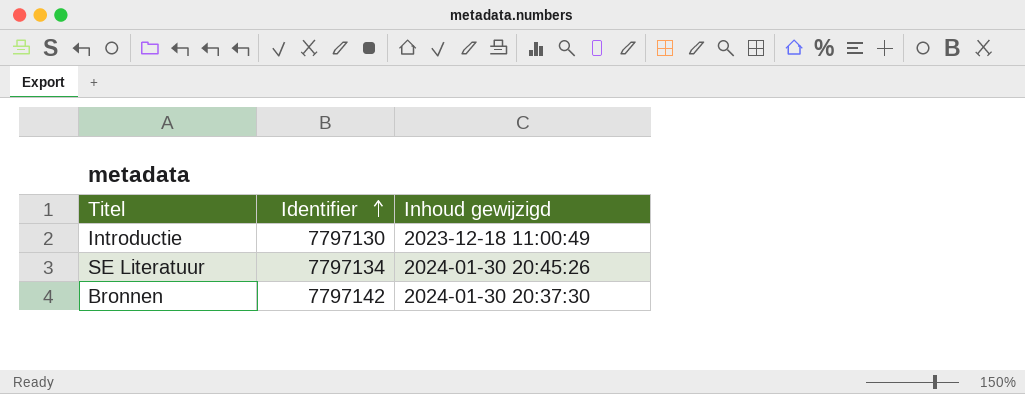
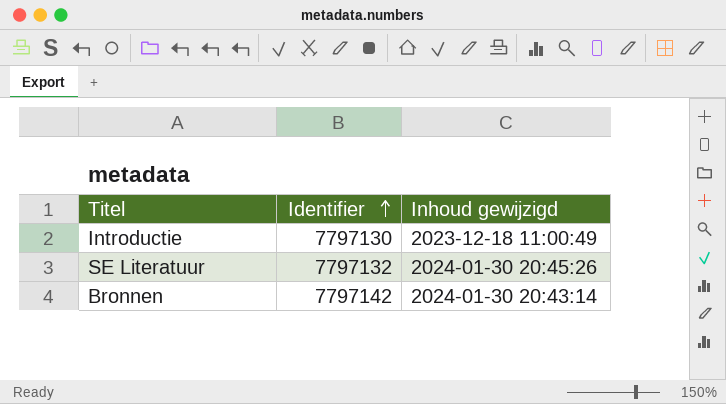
SE Literatuur | Identifier: 7797134 -> 7797132
Bronnen | Inhoud gewijzigd: 2024-01-30 20:37:30 -> 2024-01-30 20:43:14

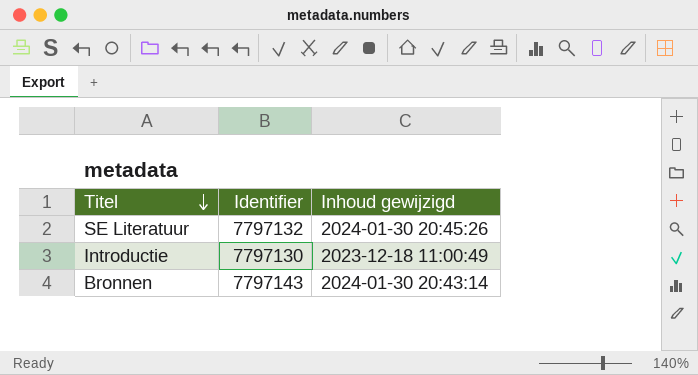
row order: Identifier ascending -> Titel descending
Bronnen | Identifier: 7797142 -> 7797143

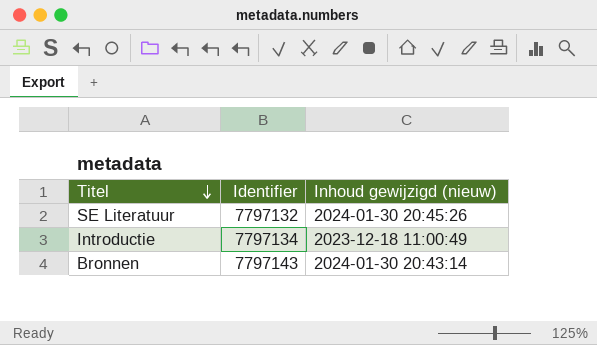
column name: Inhoud gewijzigd -> Inhoud gewijzigd (nieuw)
Introductie | Identifier: 7797130 -> 7797134

